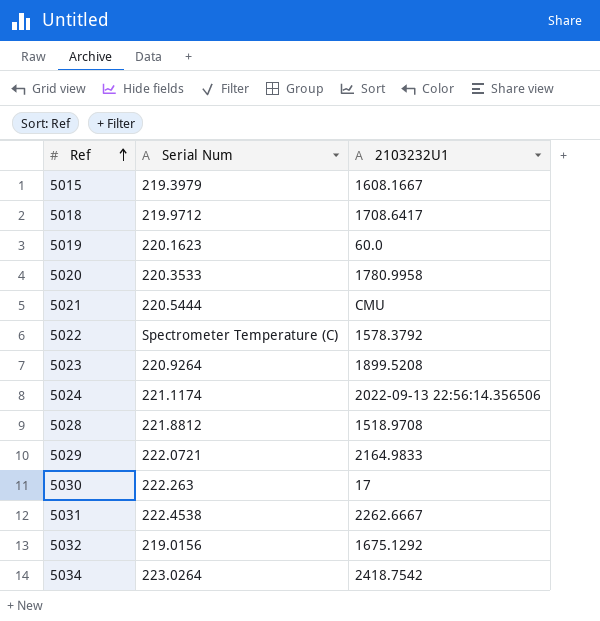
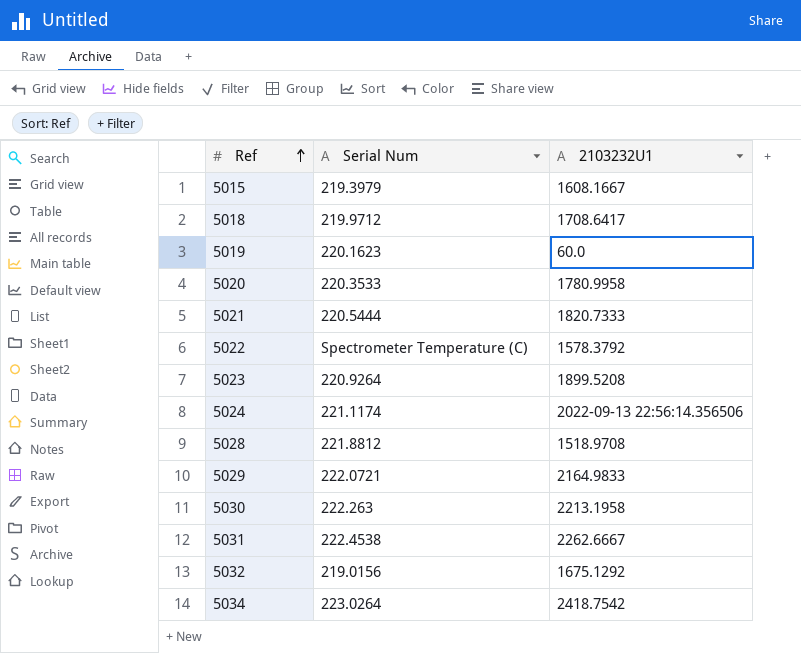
5021 | 2103232U1: CMU -> 1820.7333
5030 | 2103232U1: 17 -> 2213.1958

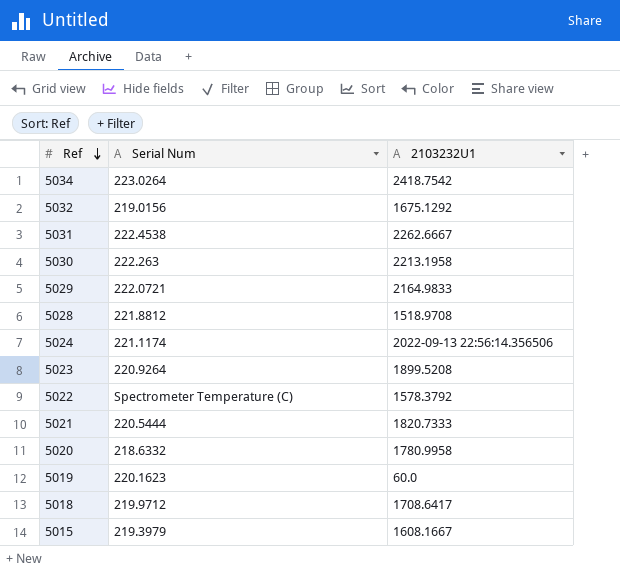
row order: Ref ascending -> Ref descending
5020 | Serial Num: 220.3533 -> 218.6332

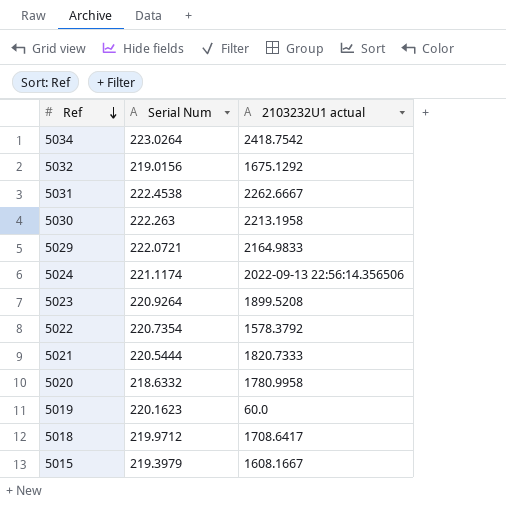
column name: 2103232U1 -> 2103232U1 actual
row 5028: 221.8812 | 1518.9708 -> none
5022 | Serial Num: Spectrometer Temperature (C) -> 220.7354

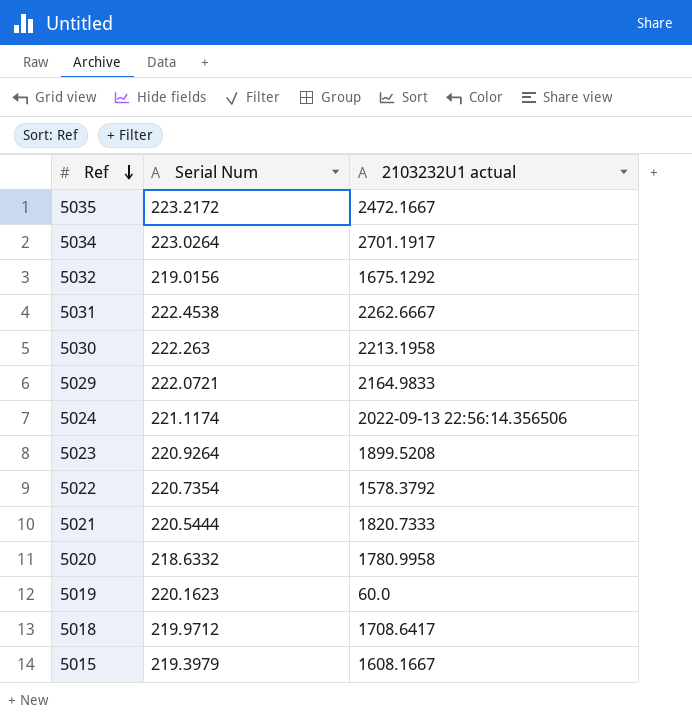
row 5035: none -> 223.2172 | 2472.1667
5034 | 2103232U1 actual: 2418.7542 -> 2701.1917

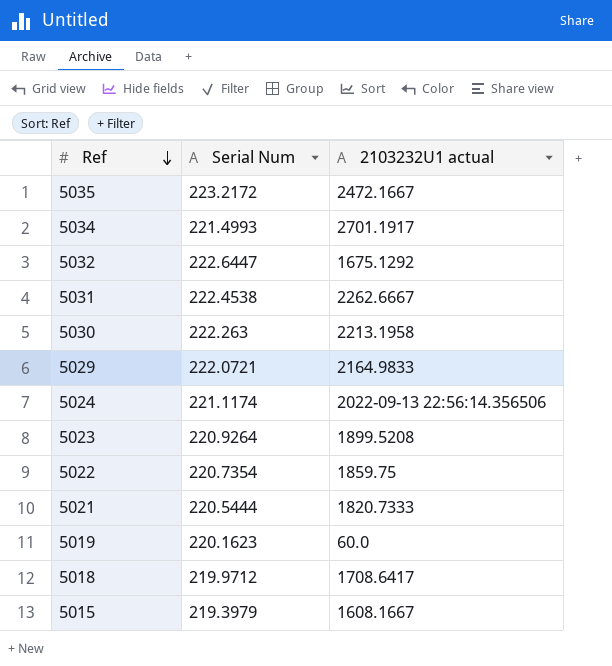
row 5020: 218.6332 | 1780.9958 -> none
5034 | Serial Num: 223.0264 -> 221.4993
5032 | Serial Num: 219.0156 -> 222.6447
5022 | 2103232U1 actual: 1578.3792 -> 1859.75

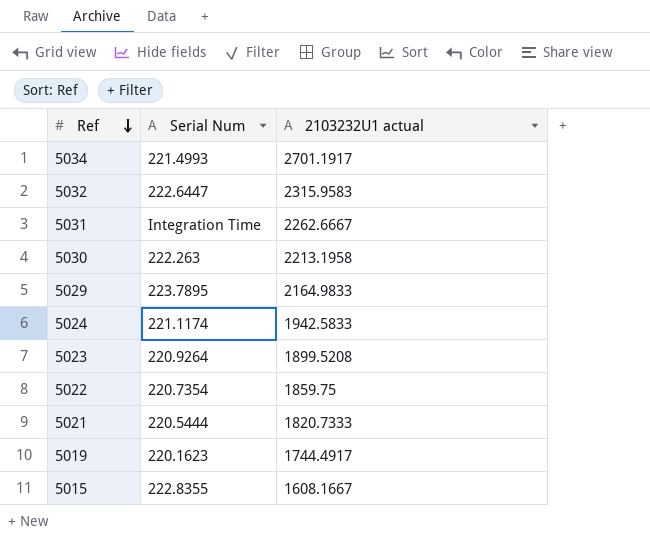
row 5035: 223.2172 | 2472.1667 -> none
row 5018: 219.9712 | 1708.6417 -> none
5032 | 2103232U1 actual: 1675.1292 -> 2315.9583
5031 | Serial Num: 222.4538 -> Integration Time
5029 | Serial Num: 222.0721 -> 223.7895
5024 | 2103232U1 actual: 2022-09-13 22:56:14.356506 -> 1942.5833
5019 | 2103232U1 actual: 60.0 -> 1744.4917
5015 | Serial Num: 219.3979 -> 222.8355

